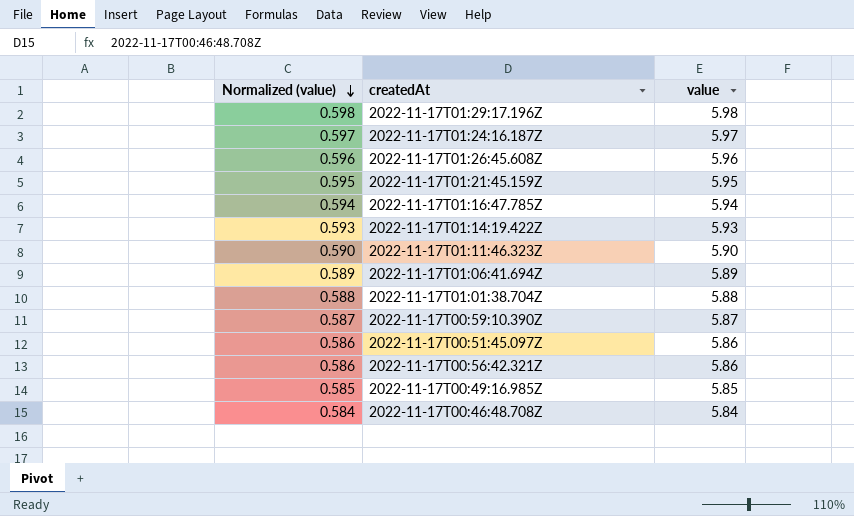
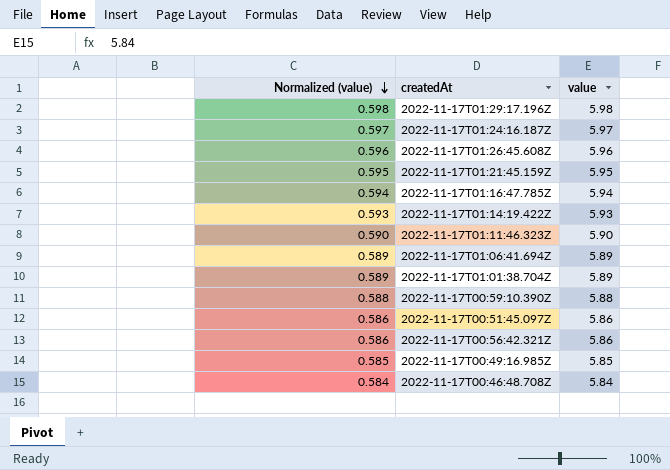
2022-11-17T01:01:38.704Z | Normalized (value): 0.588 -> 0.589
2022-11-17T01:01:38.704Z | value: 5.88 -> 5.89
2022-11-17T00:59:10.390Z | Normalized (value): 0.587 -> 0.588
2022-11-17T00:59:10.390Z | value: 5.87 -> 5.88

